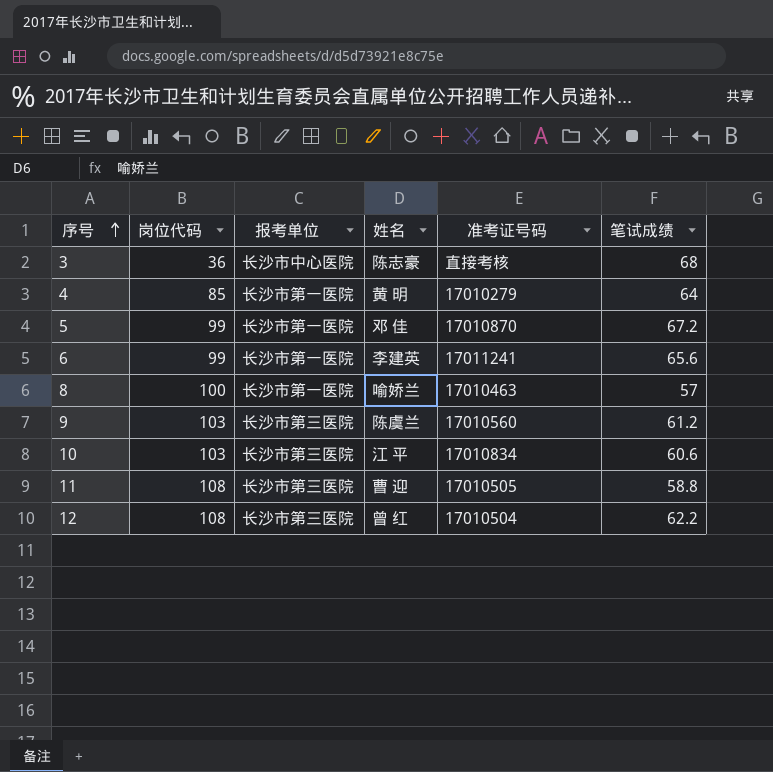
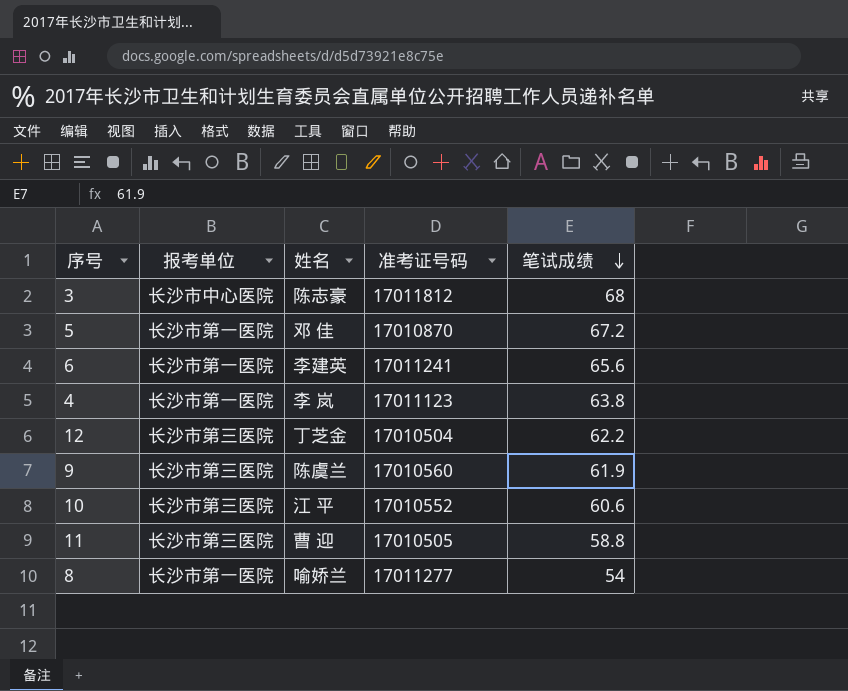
row order: 序号 ascending -> 笔试成绩 descending
column 岗位代码 | position: 2 -> none
3 | 准考证号码: 直接考核 -> 17011812
4 | 姓名: 黄 明 -> 李 岚
4 | 准考证号码: 17010279 -> 17011123
4 | 笔试成绩: 64 -> 63.8
12 | 姓名: 曾 红 -> 丁芝金
9 | 笔试成绩: 61.2 -> 61.9
10 | 准考证号码: 17010834 -> 17010552
8 | 准考证号码: 17010463 -> 17011277
8 | 笔试成绩: 57 -> 54

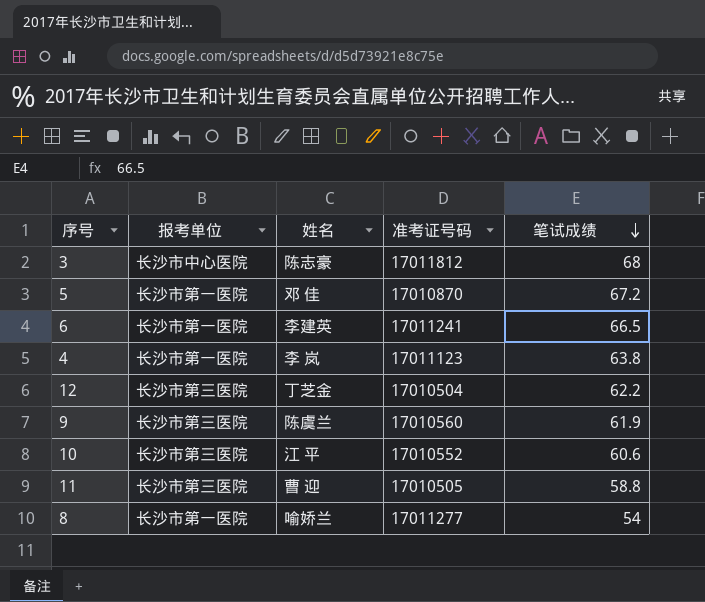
6 | 笔试成绩: 65.6 -> 66.5

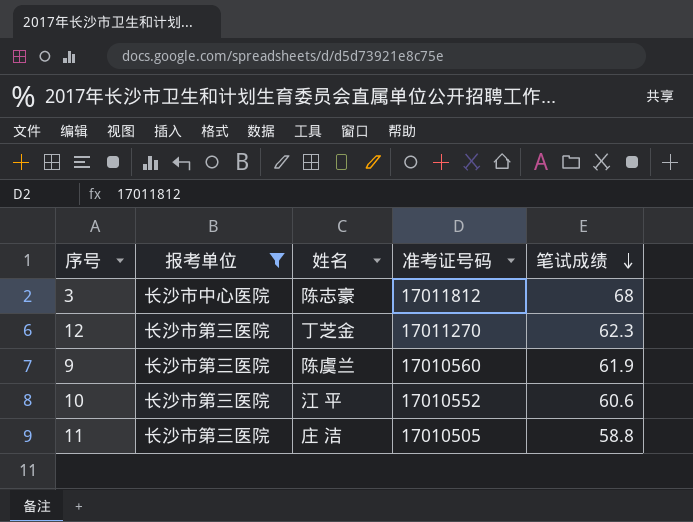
filter: none -> 报考单位 != 长沙市第一医院
12 | 准考证号码: 17010504 -> 17011270
12 | 笔试成绩: 62.2 -> 62.3
11 | 姓名: 曹 迎 -> 庄 洁

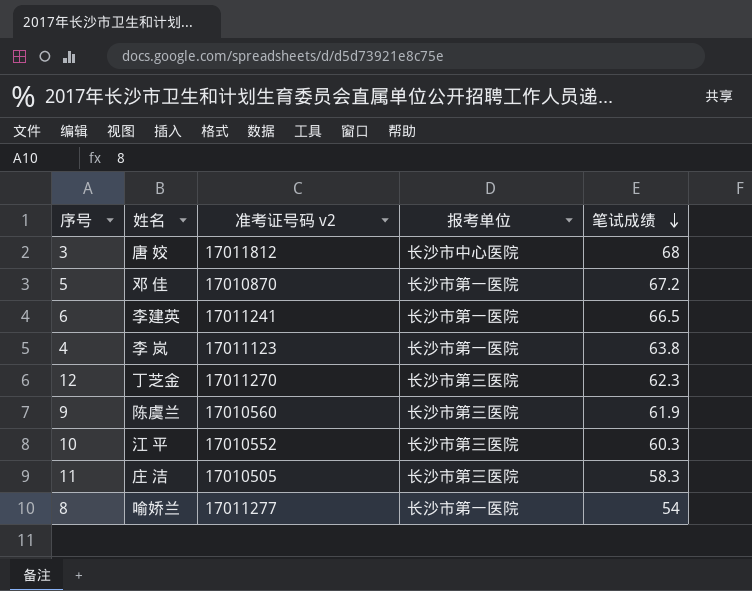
filter: 报考单位 != 长沙市第一医院 -> none
column name: 准考证号码 -> 准考证号码 v2
column 报考单位 | position: 2 -> 4
3 | 姓名: 陈志豪 -> 唐 姣
10 | 笔试成绩: 60.6 -> 60.3
11 | 笔试成绩: 58.8 -> 58.3

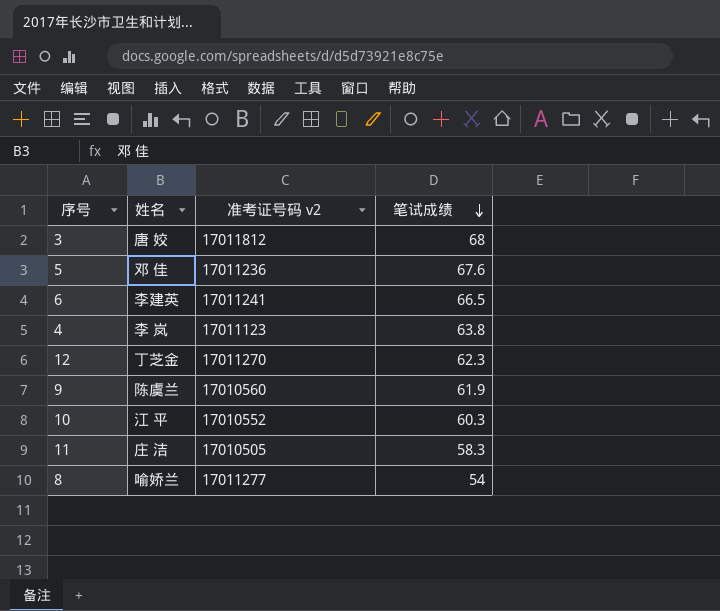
column 报考单位 | position: 4 -> none
5 | 准考证号码 v2: 17010870 -> 17011236
5 | 笔试成绩: 67.2 -> 67.6

